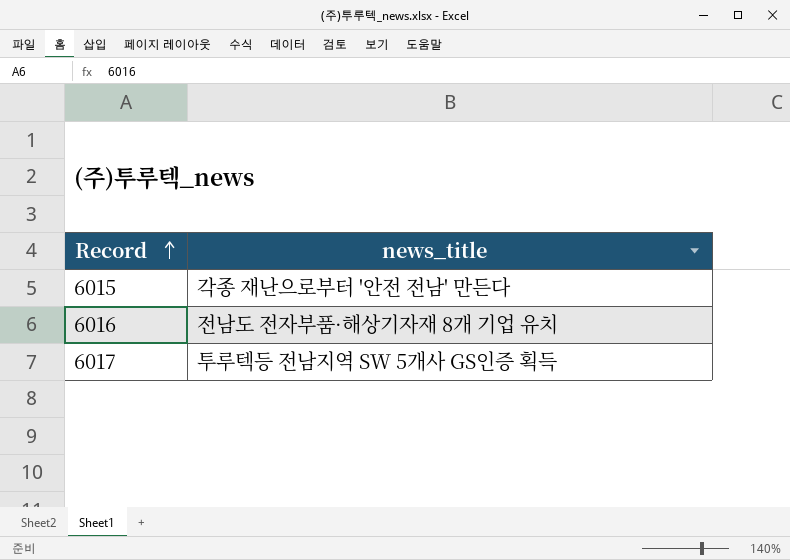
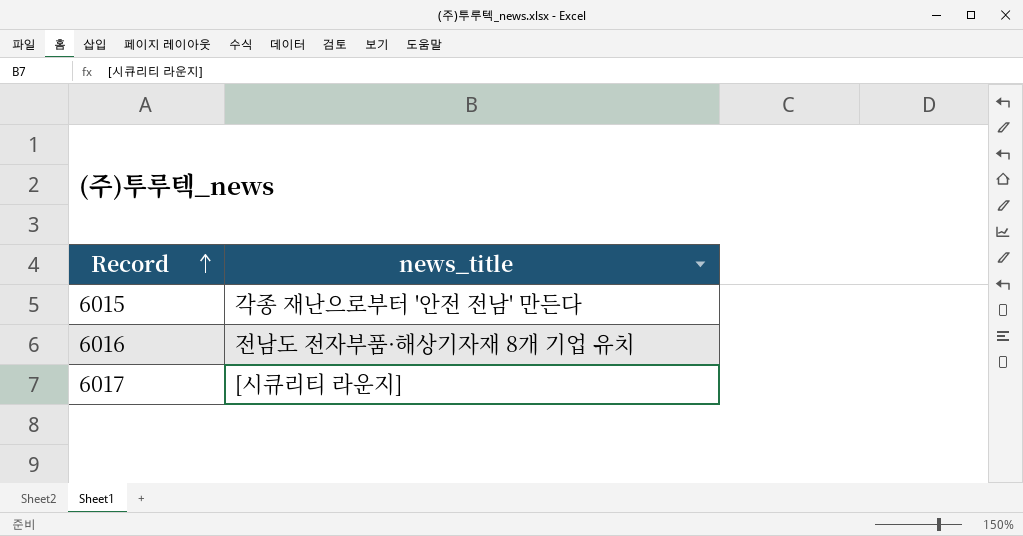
6017 | news_title: 투루텍등 전남지역 SW 5개사 GS인증 획득 -> [시큐리티 라운지]

